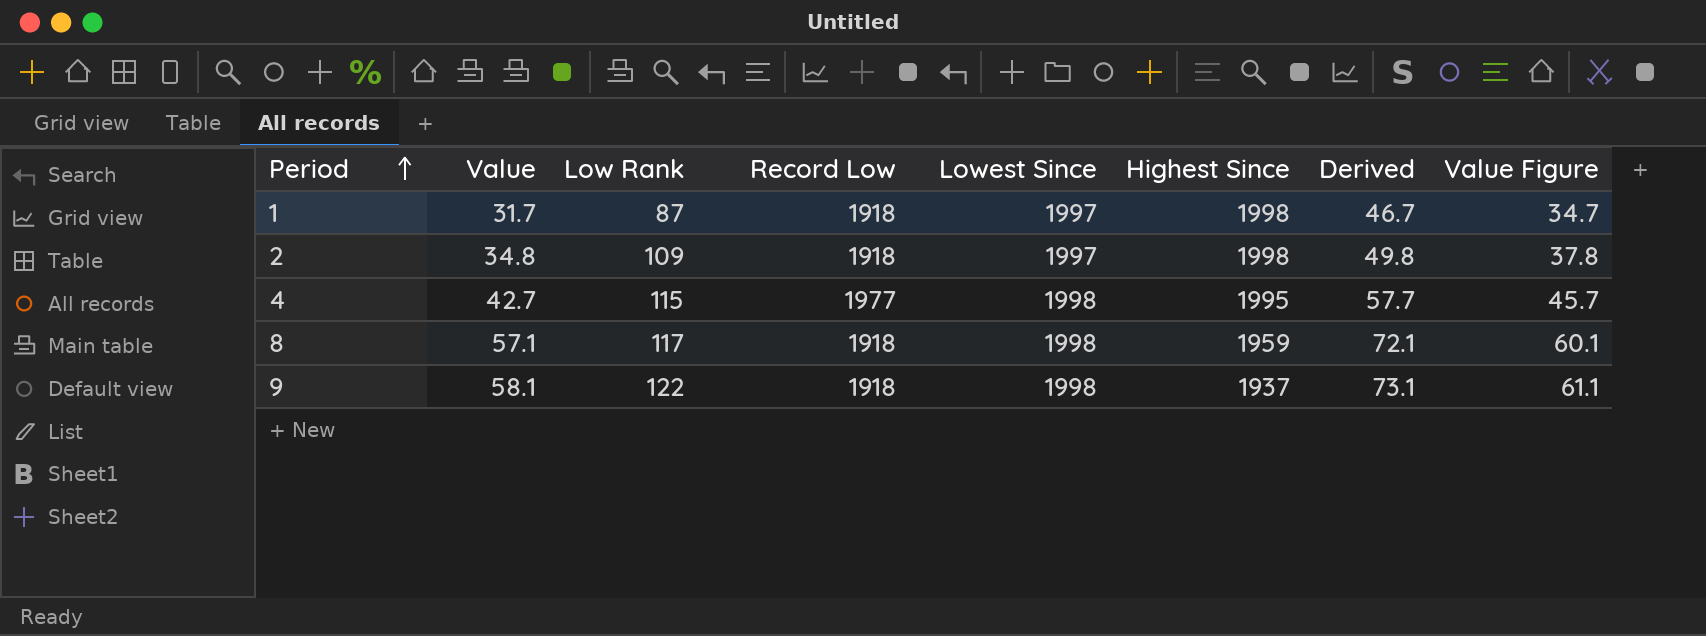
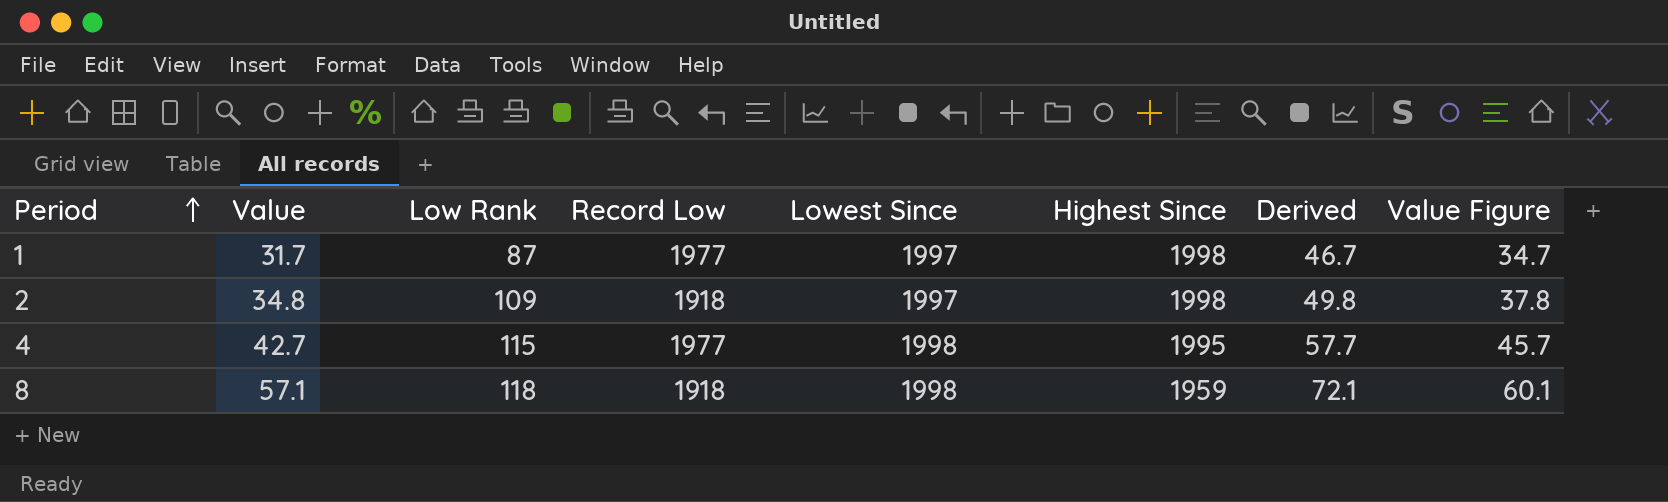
row 9: 58.1 | 122 | 1918 | 1998 | 1937 | 73.1 | 61.1 -> none
1 | Record Low: 1918 -> 1977
8 | Low Rank: 117 -> 118

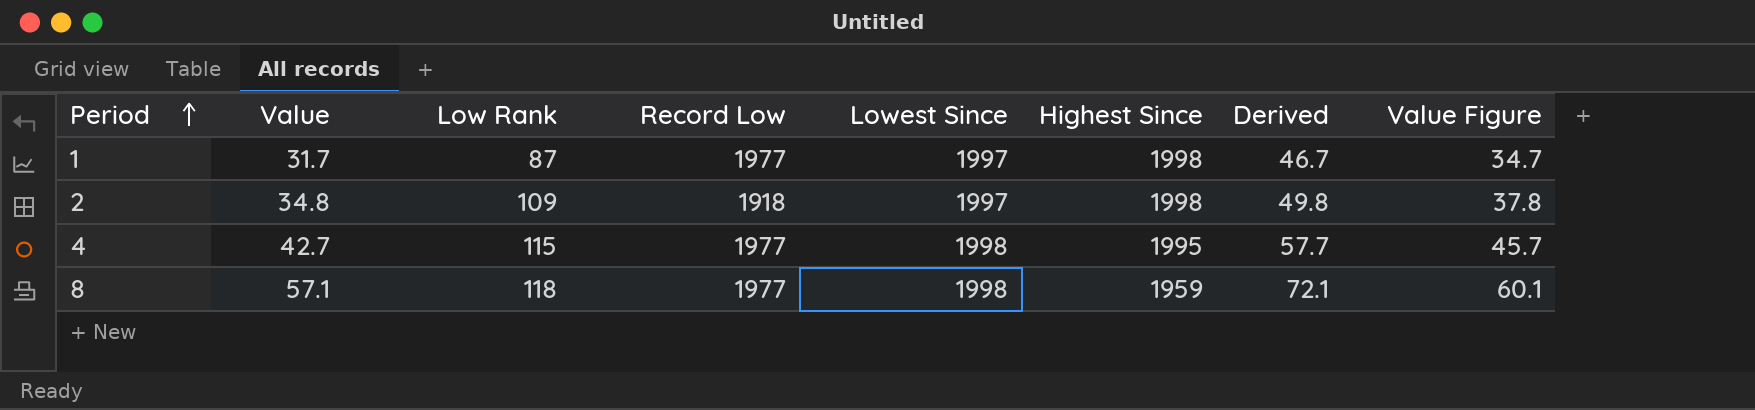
8 | Record Low: 1918 -> 1977

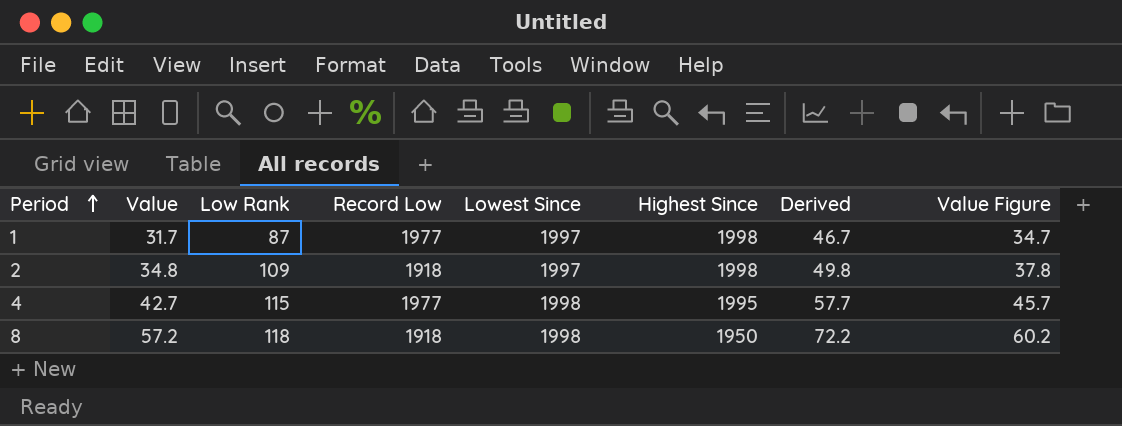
8 | Value: 57.1 -> 57.2
8 | Record Low: 1977 -> 1918
8 | Highest Since: 1959 -> 1950
8 | Derived: 72.1 -> 72.2
8 | Value Figure: 60.1 -> 60.2

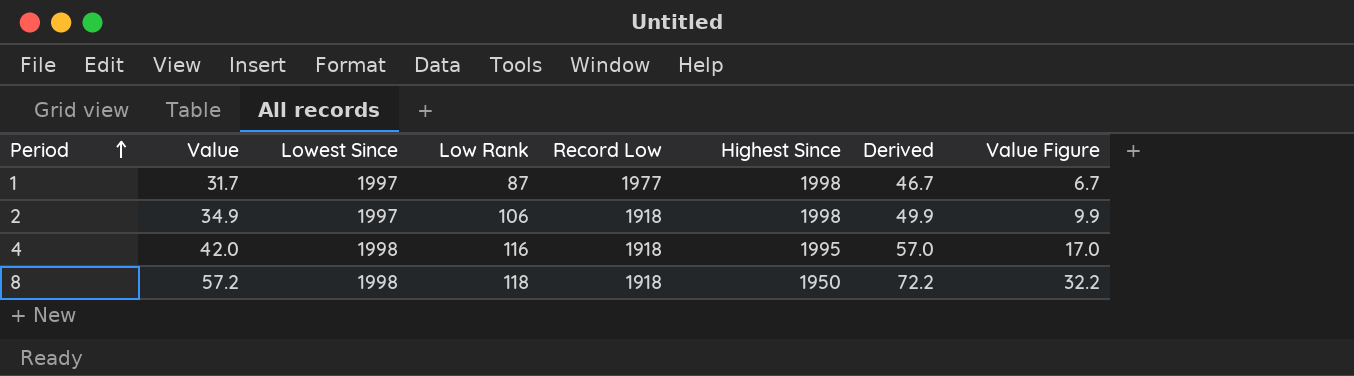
column Lowest Since | position: 5 -> 3
column Value Figure | formula: [Value] + 3 -> [Value] - 25
2 | Value: 34.8 -> 34.9
2 | Low Rank: 109 -> 106
2 | Derived: 49.8 -> 49.9
4 | Value: 42.7 -> 42.0
4 | Low Rank: 115 -> 116
4 | Record Low: 1977 -> 1918
4 | Derived: 57.7 -> 57.0

